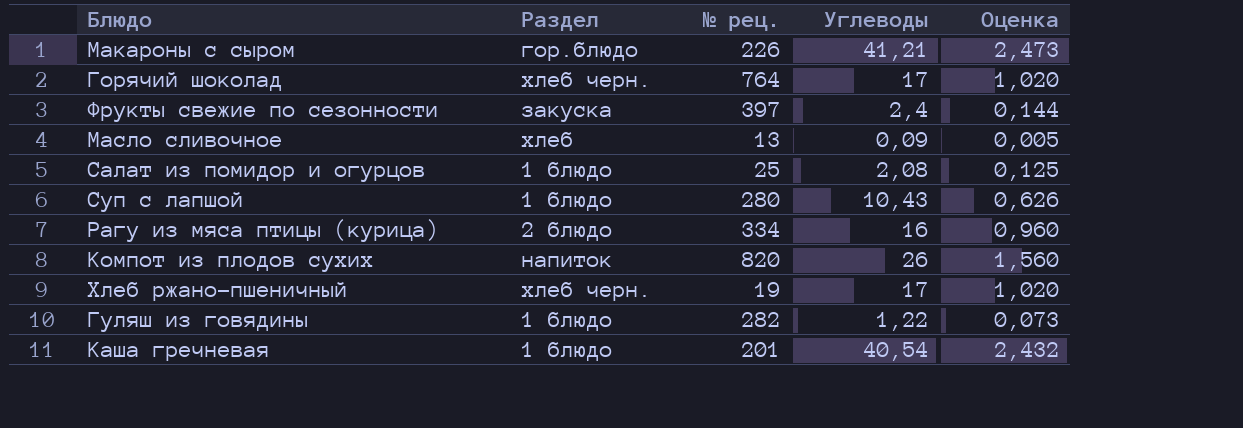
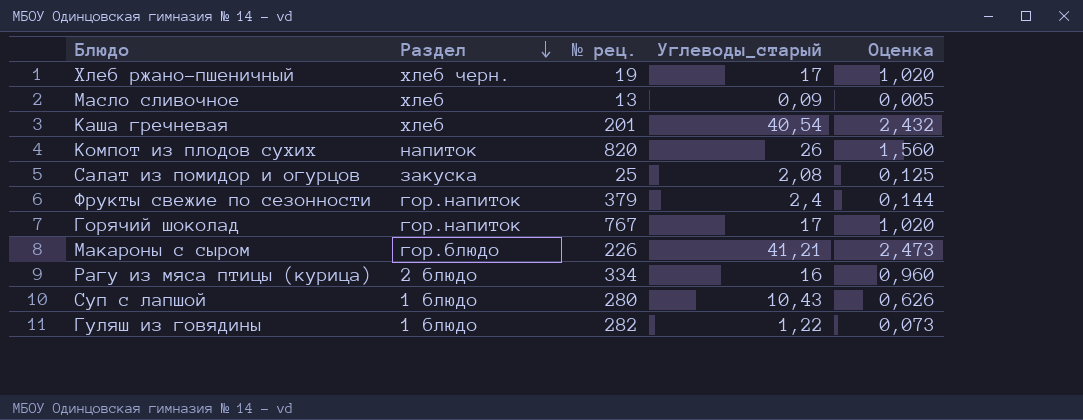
row order: none -> Раздел descending
column name: Углеводы -> Углеводы_старый
Каша гречневая | Раздел: 1 блюдо -> хлеб
Салат из помидор и огурцов | Раздел: 1 блюдо -> закуска
Фрукты свежие по сезонности | Раздел: закуска -> гор.напиток
Фрукты свежие по сезонности | № рец.: 397 -> 379
Горячий шоколад | Раздел: хлеб черн. -> гор.напиток
Горячий шоколад | № рец.: 764 -> 767

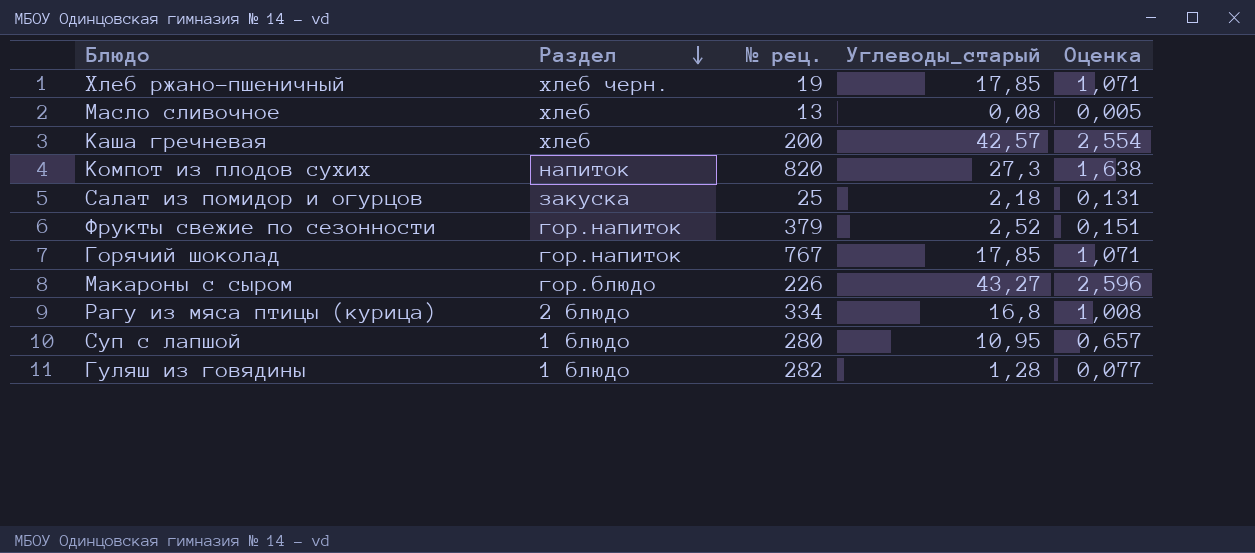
Хлеб ржано-пшеничный | Углеводы_старый: 17 -> 17,85
Хлеб ржано-пшеничный | Оценка: 1,020 -> 1,071
Масло сливочное | Углеводы_старый: 0,09 -> 0,08
Каша гречневая | № рец.: 201 -> 200
Каша гречневая | Углеводы_старый: 40,54 -> 42,57
Каша гречневая | Оценка: 2,432 -> 2,554
Компот из плодов сухих | Углеводы_старый: 26 -> 27,3
Компот из плодов сухих | Оценка: 1,560 -> 1,638
Салат из помидор и огурцов | Углеводы_старый: 2,08 -> 2,18
Салат из помидор и огурцов | Оценка: 0,125 -> 0,131
Фрукты свежие по сезонности | Углеводы_старый: 2,4 -> 2,52
Фрукты свежие по сезонности | Оценка: 0,144 -> 0,151
Горячий шоколад | Углеводы_старый: 17 -> 17,85
Горячий шоколад | Оценка: 1,020 -> 1,071
Макароны с сыром | Углеводы_старый: 41,21 -> 43,27
Макароны с сыром | Оценка: 2,473 -> 2,596
Рагу из мяса птицы (курица) | Углеводы_старый: 16 -> 16,8
Рагу из мяса птицы (курица) | Оценка: 0,960 -> 1,008
Суп с лапшой | Углеводы_старый: 10,43 -> 10,95
Суп с лапшой | Оценка: 0,626 -> 0,657
Гуляш из говядины | Углеводы_старый: 1,22 -> 1,28
Гуляш из говядины | Оценка: 0,073 -> 0,077

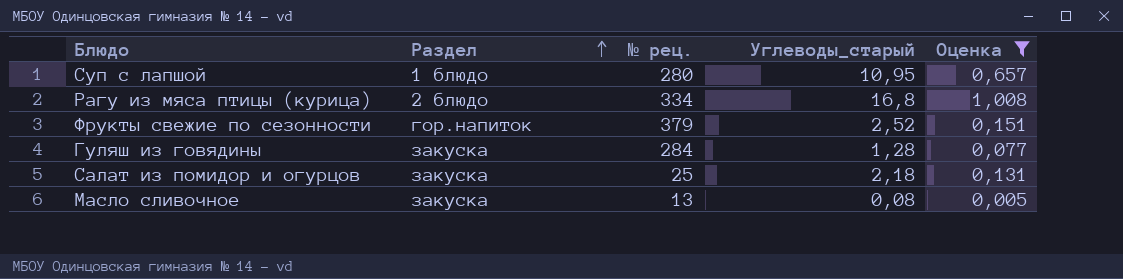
filter: none -> Оценка <= 1,008
row order: Раздел descending -> Раздел ascending
Гуляш из говядины | Раздел: 1 блюдо -> закуска
Гуляш из говядины | № рец.: 282 -> 284
Масло сливочное | Раздел: хлеб -> закуска

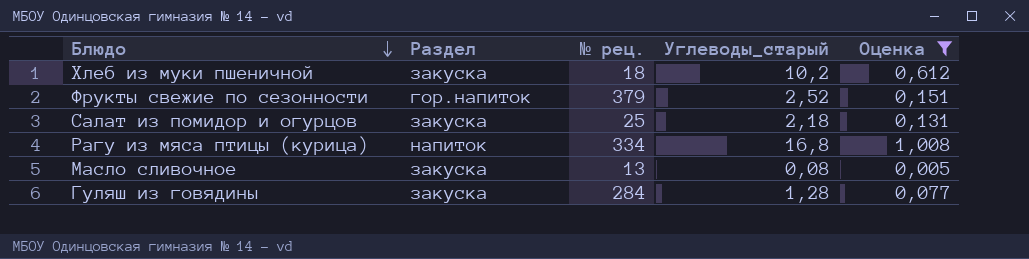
row order: Раздел ascending -> Блюдо descending
row Суп с лапшой: 1 блюдо | 280 | 10,95 | 0,657 -> none
row Хлеб из муки пшеничной: none -> закуска | 18 | 10,2 | 0,612
Рагу из мяса птицы (курица) | Раздел: 2 блюдо -> напиток

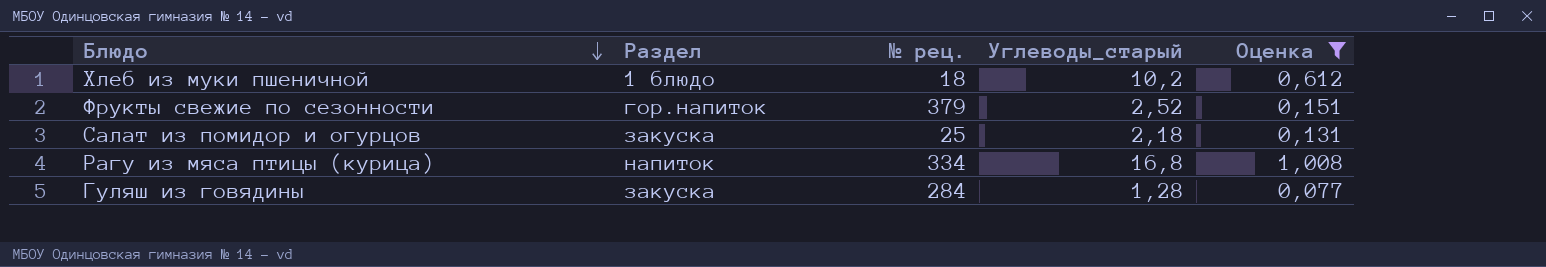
row Масло сливочное: закуска | 13 | 0,08 | 0,005 -> none
Хлеб из муки пшеничной | Раздел: закуска -> 1 блюдо

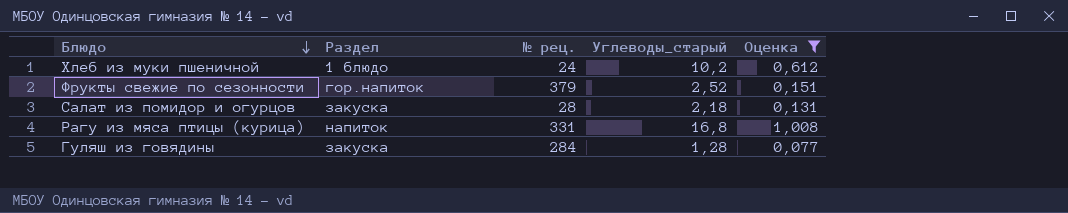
Хлеб из муки пшеничной | № рец.: 18 -> 24
Салат из помидор и огурцов | № рец.: 25 -> 28
Рагу из мяса птицы (курица) | № рец.: 334 -> 331

